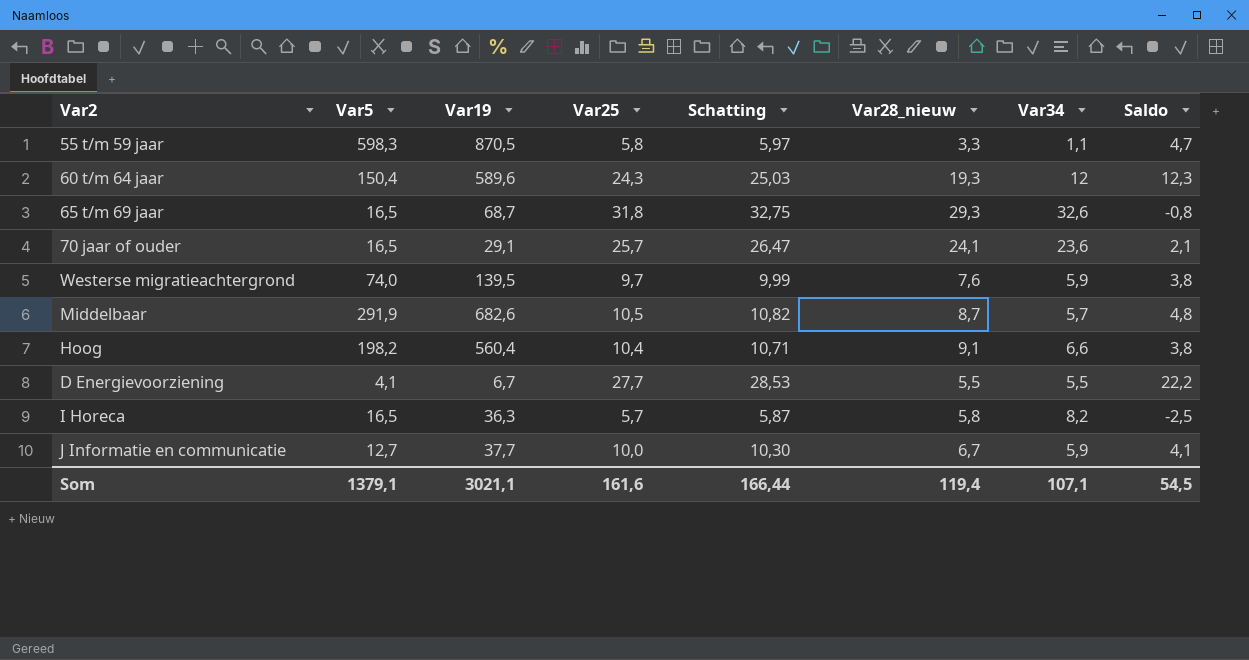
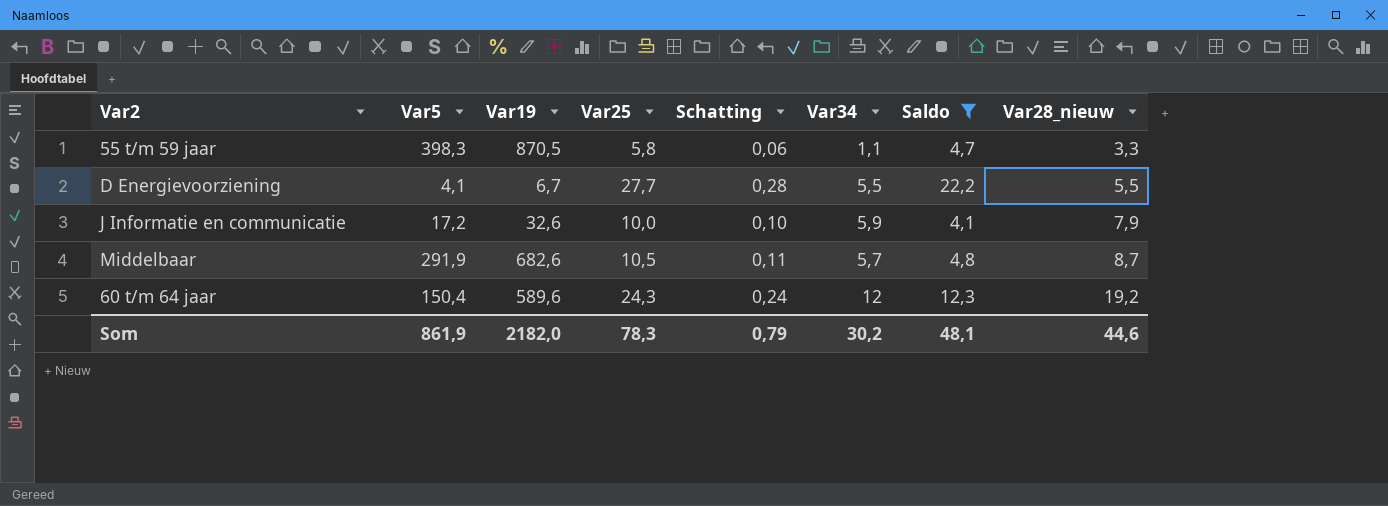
filter: none -> Saldo >= 4,1
row order: none -> Var28_nieuw ascending
column Schatting | formula: [Var25] * 1,03 -> [Var25] * 0,01
column Var28_nieuw | position: 6 -> 8
55 t/m 59 jaar | Var5: 598,3 -> 398,3
J Informatie en communicatie | Var5: 12,7 -> 17,2
J Informatie en communicatie | Var19: 37,7 -> 32,6
J Informatie en communicatie | Var28_nieuw: 6,7 -> 7,9
60 t/m 64 jaar | Var28_nieuw: 19,3 -> 19,2
Som | Var5: 1379,1 -> 861,9
Som | Var19: 3021,1 -> 2182,0
Som | Var25: 161,6 -> 78,3
Som | Schatting: 166,44 -> 0,79
Som | Var34: 107,1 -> 30,2
Som | Saldo: 54,5 -> 48,1
Som | Var28_nieuw: 119,4 -> 44,6

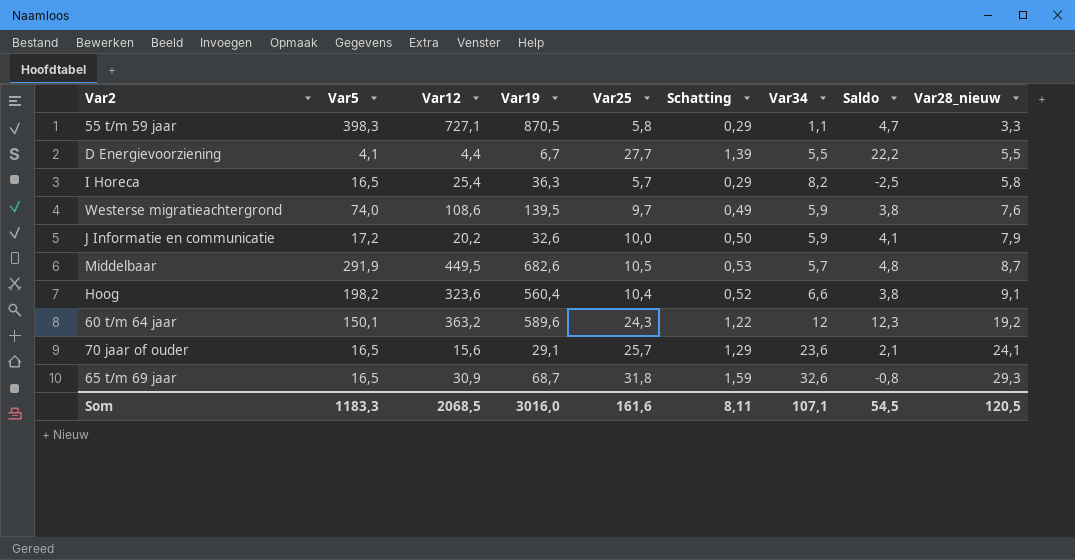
filter: Saldo >= 4,1 -> none
column Var12 | position: none -> 3
column Schatting | formula: [Var25] * 0,01 -> [Var25] * 0,05
60 t/m 64 jaar | Var5: 150,4 -> 150,1
Som | Var5: 861,9 -> 1183,3
Som | Var19: 2182,0 -> 3016,0
Som | Var25: 78,3 -> 161,6
Som | Schatting: 0,79 -> 8,11
Som | Var34: 30,2 -> 107,1
Som | Saldo: 48,1 -> 54,5
Som | Var28_nieuw: 44,6 -> 120,5

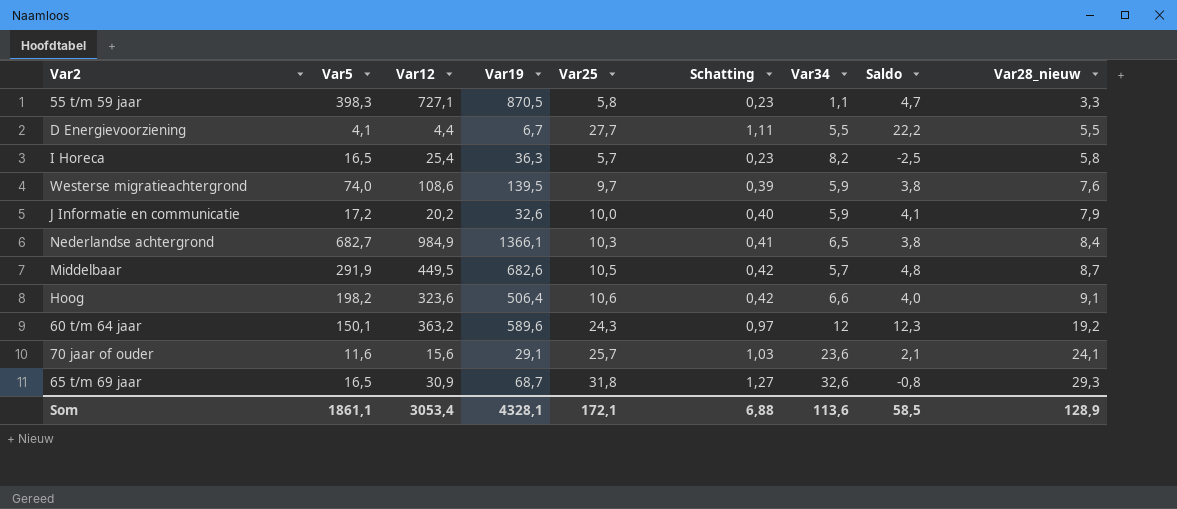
column Schatting | formula: [Var25] * 0,05 -> [Var25] * 0,04
row Nederlandse achtergrond: none -> 682,7 | 984,9 | 1366,1 | 10,3 | 0,41 | 6,5 | 3,8 | 8,4
Hoog | Var19: 560,4 -> 506,4
Hoog | Var25: 10,4 -> 10,6
Hoog | Saldo: 3,8 -> 4,0
70 jaar of ouder | Var5: 16,5 -> 11,6
Som | Var5: 1183,3 -> 1861,1
Som | Var12: 2068,5 -> 3053,4
Som | Var19: 3016,0 -> 4328,1
Som | Var25: 161,6 -> 172,1
Som | Schatting: 8,11 -> 6,88
Som | Var34: 107,1 -> 113,6
Som | Saldo: 54,5 -> 58,5
Som | Var28_nieuw: 120,5 -> 128,9

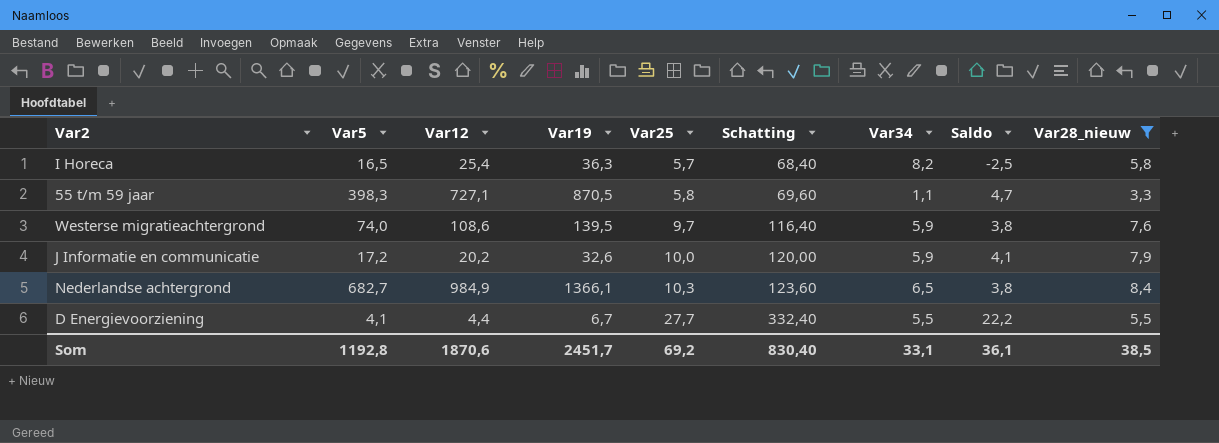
filter: none -> Var28_nieuw <= 8,4
row order: Var28_nieuw ascending -> Var25 ascending
column Schatting | formula: [Var25] * 0,04 -> [Var25] * 12
Som | Var5: 1861,1 -> 1192,8
Som | Var12: 3053,4 -> 1870,6
Som | Var19: 4328,1 -> 2451,7
Som | Var25: 172,1 -> 69,2
Som | Schatting: 6,88 -> 830,40
Som | Var34: 113,6 -> 33,1
Som | Saldo: 58,5 -> 36,1
Som | Var28_nieuw: 128,9 -> 38,5

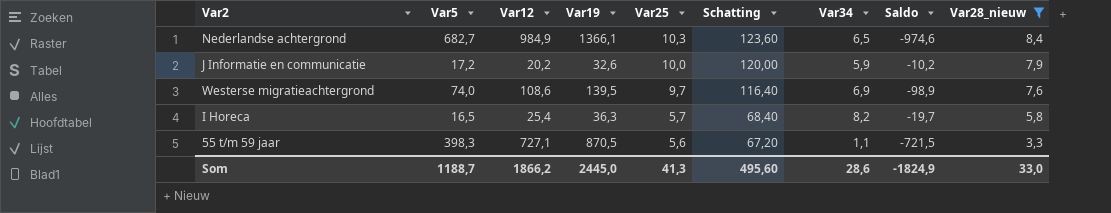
row order: Var25 ascending -> Var25 descending
column Saldo | formula: [Var25] - [Var34] -> [Var25] - [Var12]
row D Energievoorziening: 4,1 | 4,4 | 6,7 | 27,7 | 332,40 | 5,5 | 22,2 | 5,5 -> none
Westerse migratieachtergrond | Var34: 5,9 -> 6,9
55 t/m 59 jaar | Var25: 5,8 -> 5,6
55 t/m 59 jaar | Schatting: 69,60 -> 67,20
Som | Var5: 1192,8 -> 1188,7
Som | Var12: 1870,6 -> 1866,2
Som | Var19: 2451,7 -> 2445,0
Som | Var25: 69,2 -> 41,3
Som | Schatting: 830,40 -> 495,60
Som | Var34: 33,1 -> 28,6
Som | Saldo: 36,1 -> -1824,9
Som | Var28_nieuw: 38,5 -> 33,0

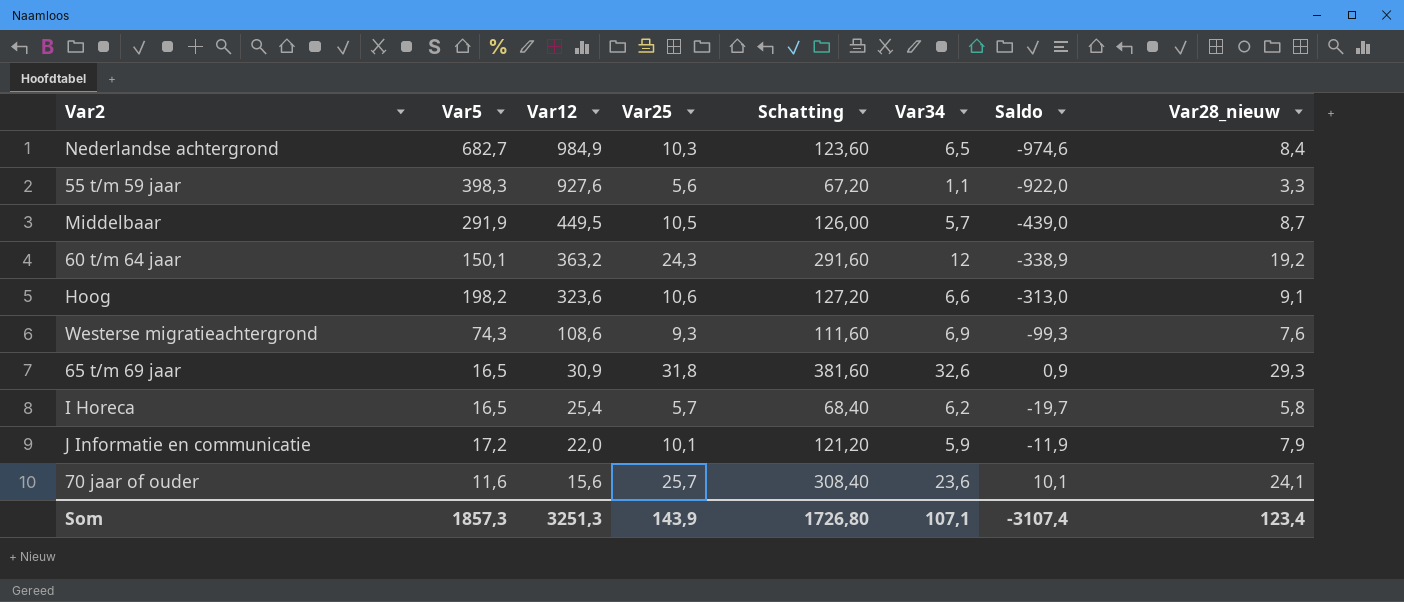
filter: Var28_nieuw <= 8,4 -> none
row order: Var25 descending -> Var12 descending
column Var19 | position: 4 -> none
55 t/m 59 jaar | Var12: 727,1 -> 927,6
55 t/m 59 jaar | Saldo: -721,5 -> -922,0
Westerse migratieachtergrond | Var5: 74,0 -> 74,3
Westerse migratieachtergrond | Var25: 9,7 -> 9,3
Westerse migratieachtergrond | Schatting: 116,40 -> 111,60
Westerse migratieachtergrond | Saldo: -98,9 -> -99,3
I Horeca | Var34: 8,2 -> 6,2
J Informatie en communicatie | Var12: 20,2 -> 22,0
J Informatie en communicatie | Var25: 10,0 -> 10,1
J Informatie en communicatie | Schatting: 120,00 -> 121,20
J Informatie en communicatie | Saldo: -10,2 -> -11,9
Som | Var5: 1188,7 -> 1857,3
Som | Var12: 1866,2 -> 3251,3
Som | Var25: 41,3 -> 143,9
Som | Schatting: 495,60 -> 1726,80
Som | Var34: 28,6 -> 107,1
Som | Saldo: -1824,9 -> -3107,4
Som | Var28_nieuw: 33,0 -> 123,4

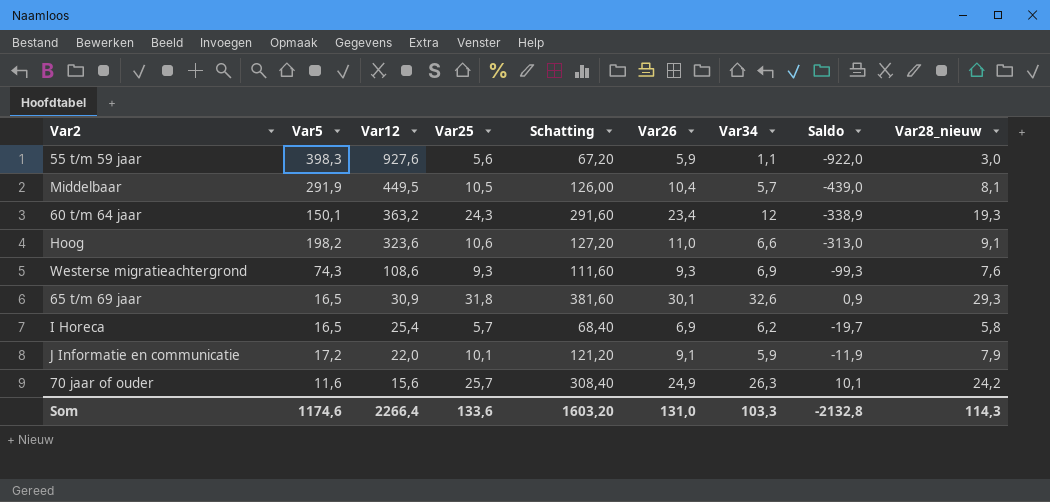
column Var26 | position: none -> 6
row Nederlandse achtergrond: 682,7 | 984,9 | 10,3 | 123,60 | 6,5 | -974,6 | 8,4 -> none
55 t/m 59 jaar | Var28_nieuw: 3,3 -> 3,0
Middelbaar | Var28_nieuw: 8,7 -> 8,1
60 t/m 64 jaar | Var28_nieuw: 19,2 -> 19,3
70 jaar of ouder | Var34: 23,6 -> 26,3
70 jaar of ouder | Var28_nieuw: 24,1 -> 24,2
Som | Var5: 1857,3 -> 1174,6
Som | Var12: 3251,3 -> 2266,4
Som | Var25: 143,9 -> 133,6
Som | Schatting: 1726,80 -> 1603,20
Som | Var34: 107,1 -> 103,3
Som | Saldo: -3107,4 -> -2132,8
Som | Var28_nieuw: 123,4 -> 114,3

